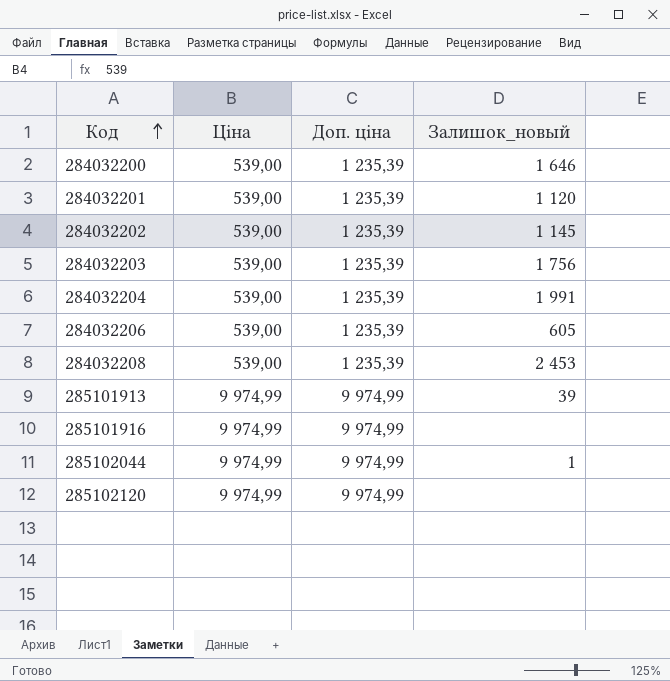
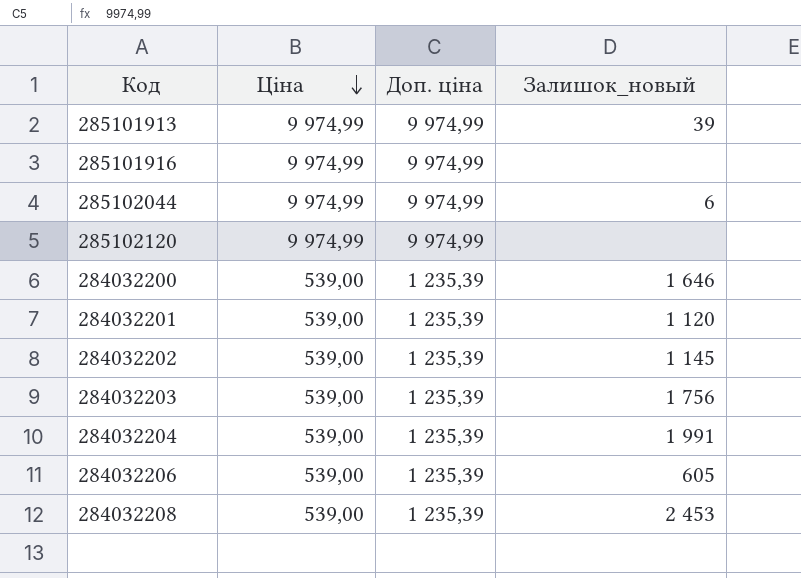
row order: Код ascending -> Ціна descending
285102044 | Залишок_новый: 1 -> 6

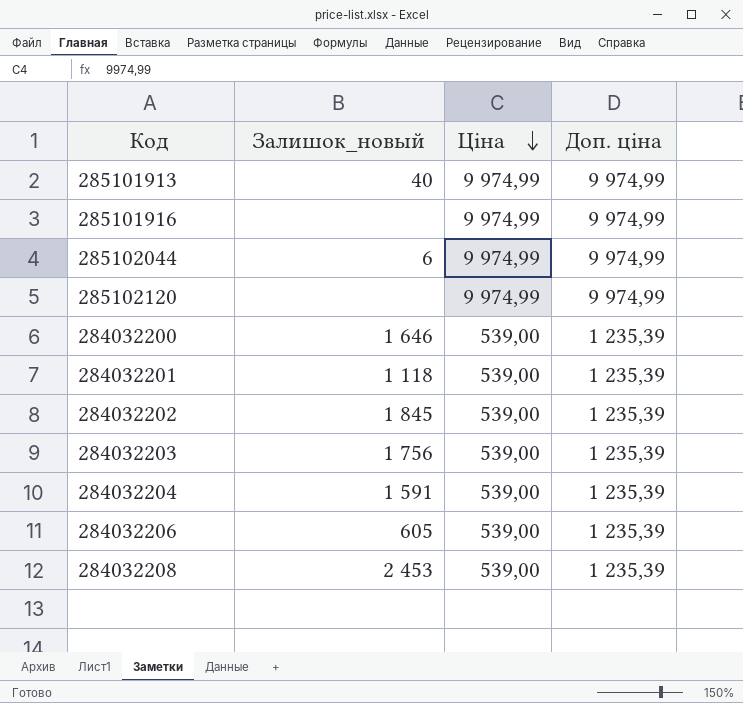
column Залишок_новый | position: 4 -> 2
285101913 | Залишок_новый: 39 -> 40
284032201 | Залишок_новый: 1 120 -> 1 118
284032202 | Залишок_новый: 1 145 -> 1 845
284032204 | Залишок_новый: 1 991 -> 1 591

